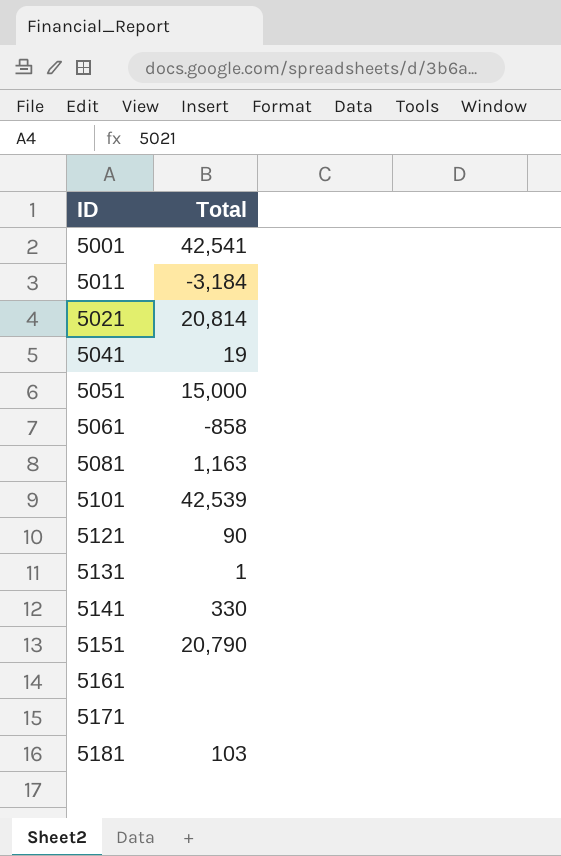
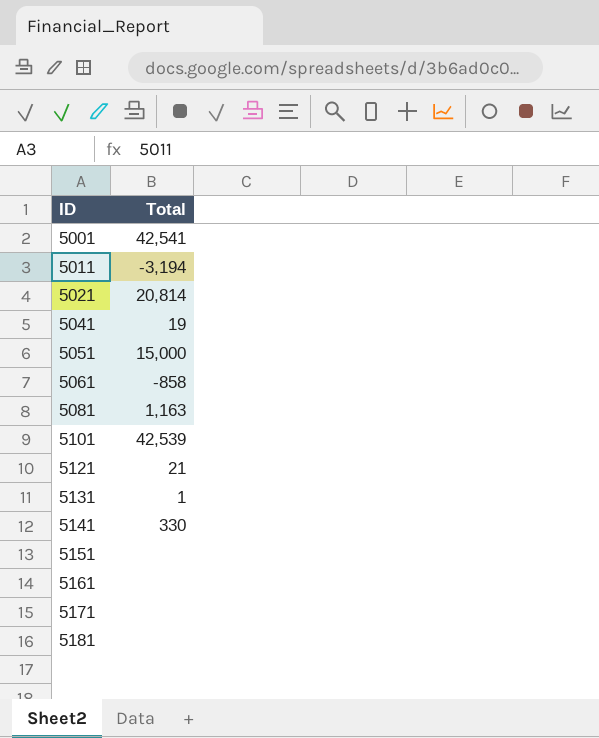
5011 | Total: -3,184 -> -3,194
5121 | Total: 90 -> 21
5151 | Total: 20,790 -> none
5181 | Total: 103 -> none

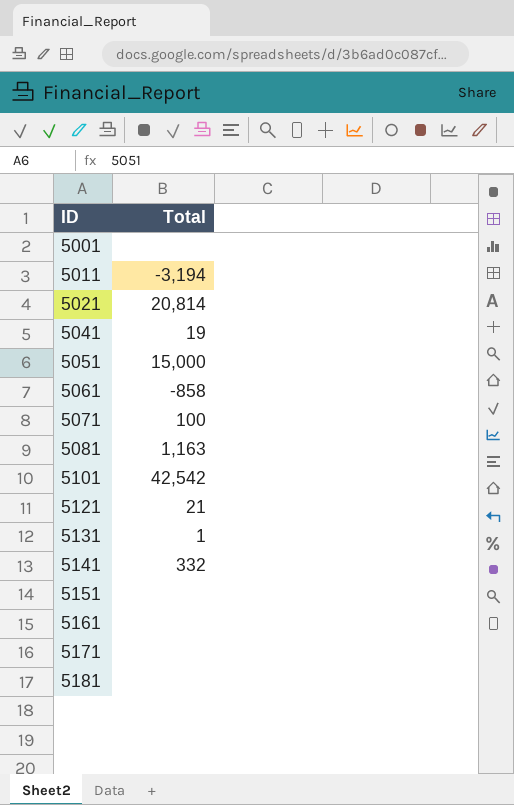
5001 | Total: 42,541 -> none
row 5071: none -> 100
5101 | Total: 42,539 -> 42,542
5141 | Total: 330 -> 332

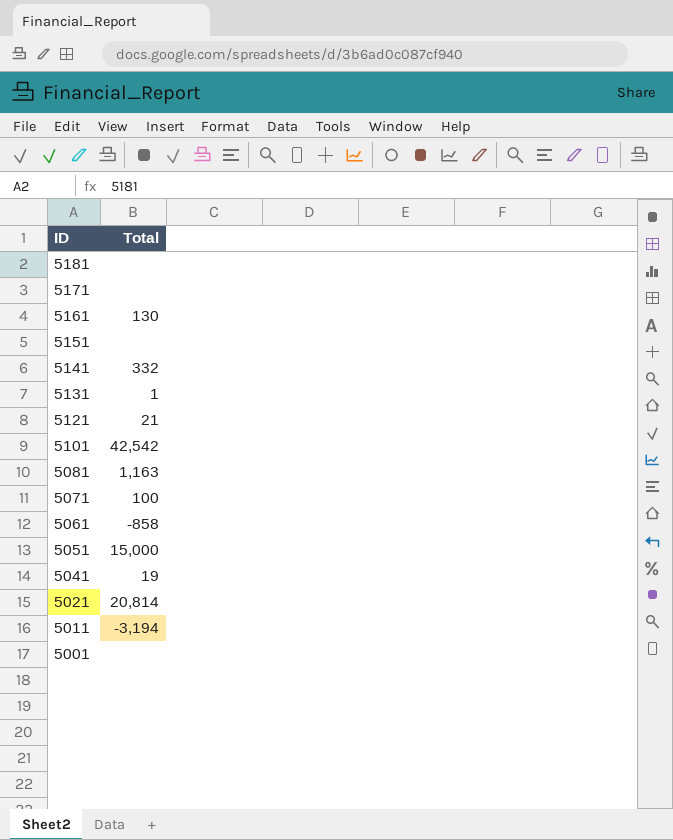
row order: ID ascending -> ID descending
5161 | Total: none -> 130

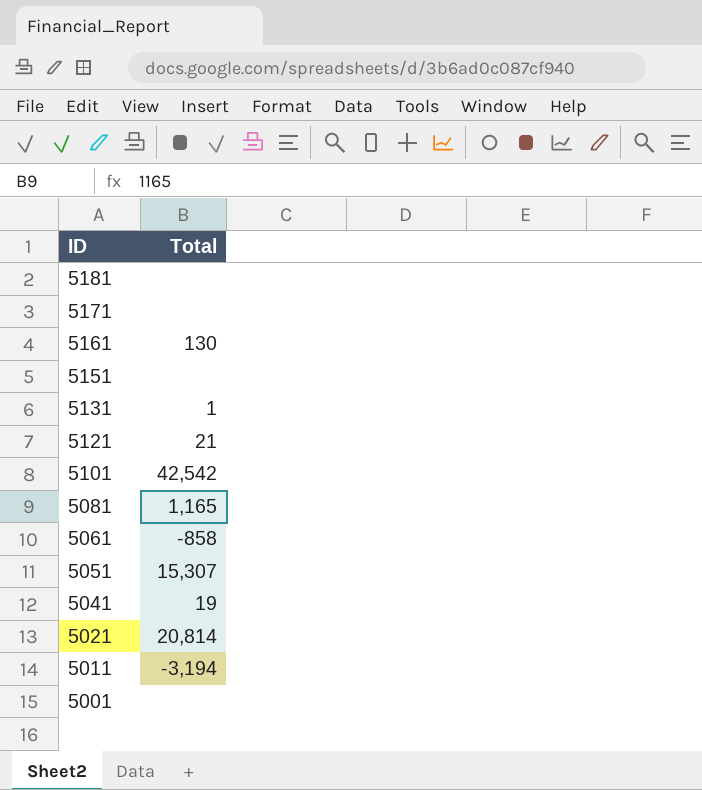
row 5141: 332 -> none
row 5071: 100 -> none
5081 | Total: 1,163 -> 1,165
5051 | Total: 15,000 -> 15,307

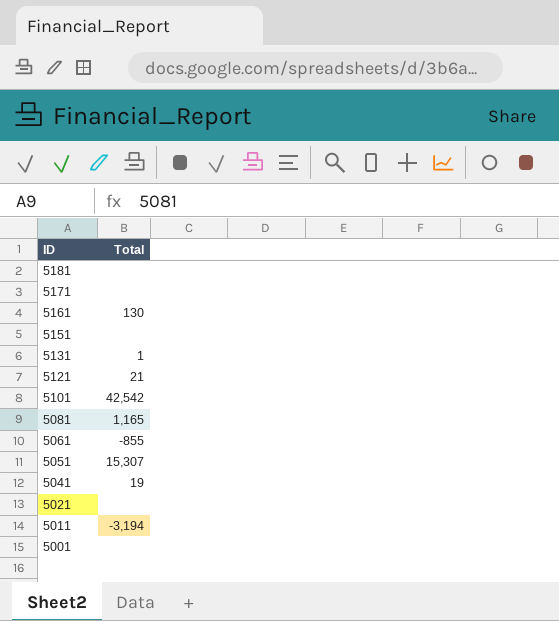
5061 | Total: -858 -> -855
5021 | Total: 20,814 -> none

